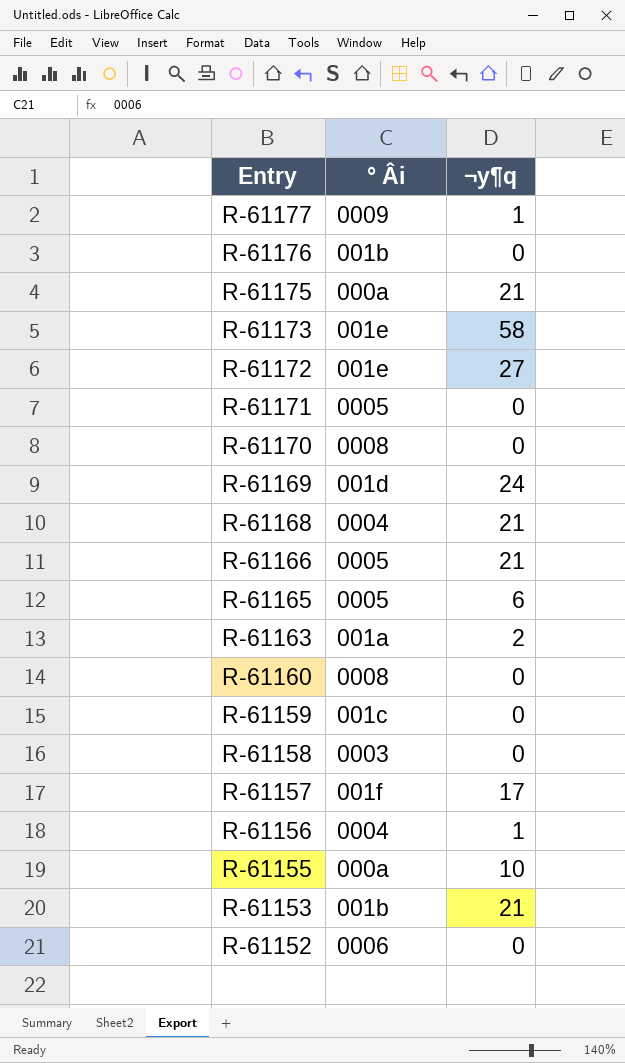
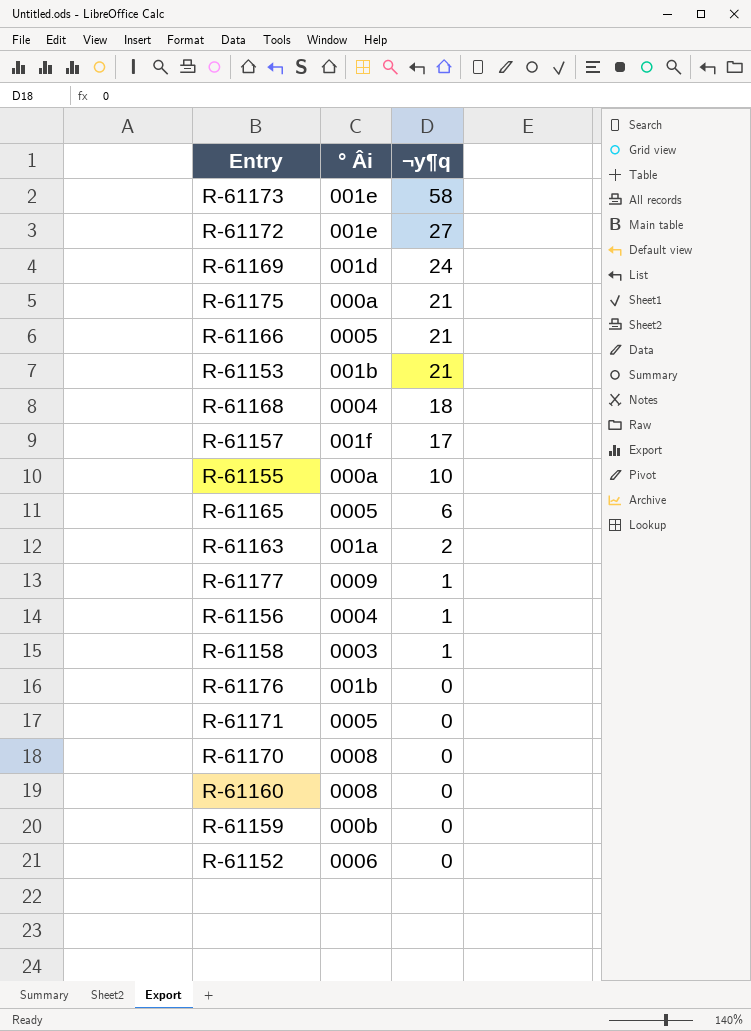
row order: Entry descending -> ¬y¶q descending
R-61168 | ¬y¶q: 21 -> 18
R-61158 | ¬y¶q: 0 -> 1
R-61159 | ° Âi: 001c -> 000b

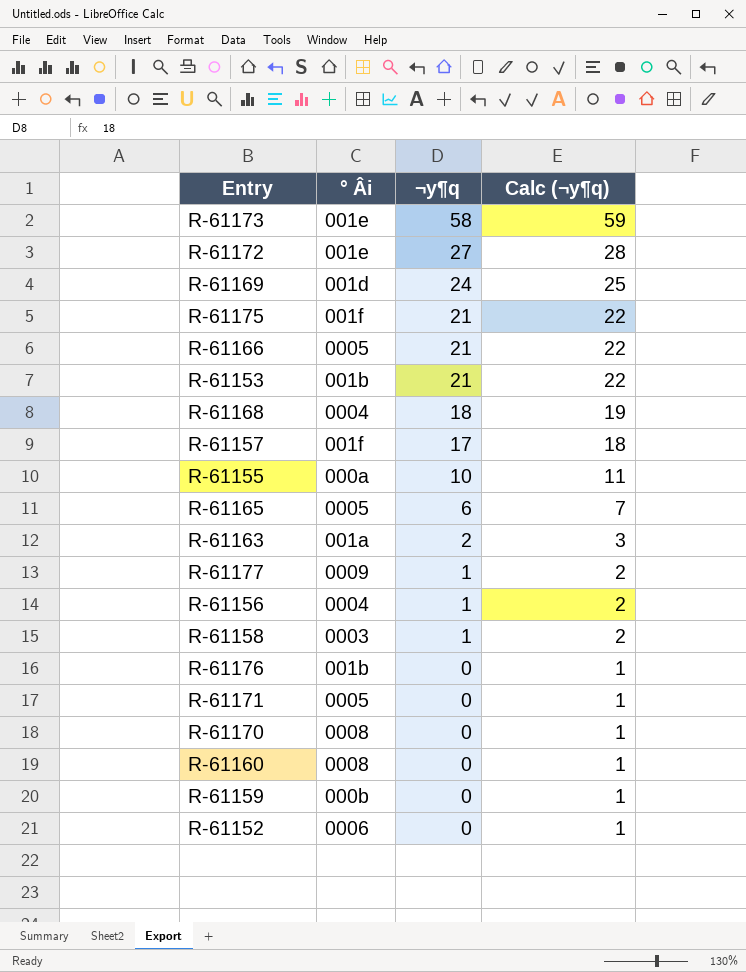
column Calc (¬y¶q) | formula: none -> [¬y¶q] + 1
R-61175 | ° Âi: 000a -> 001f

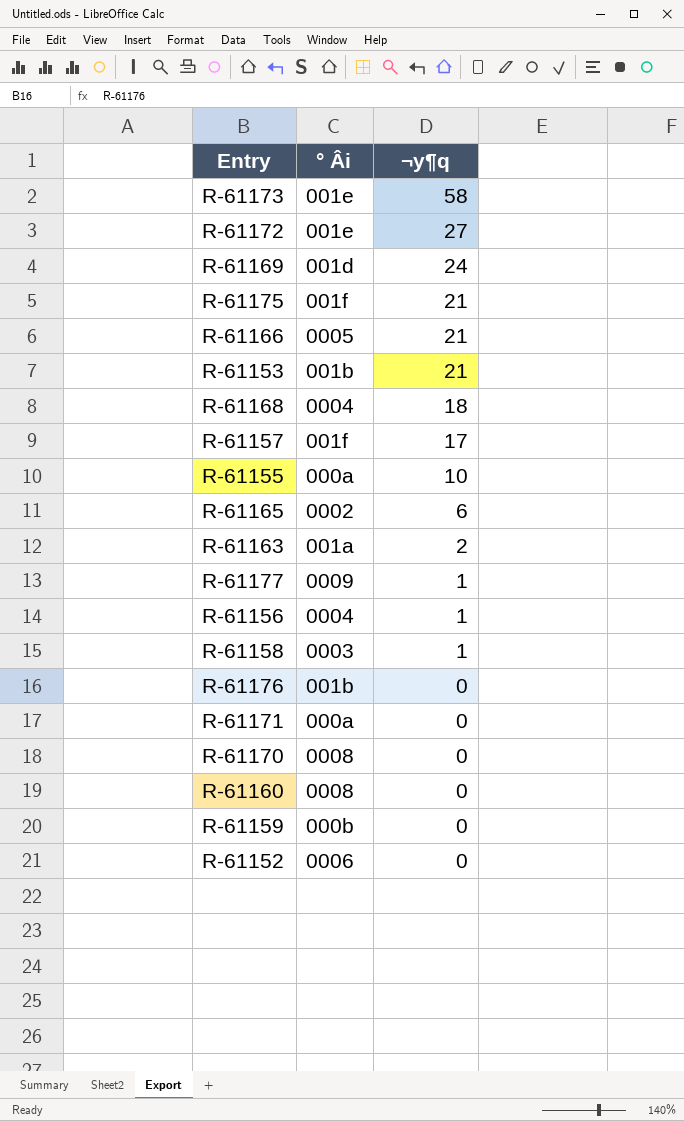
column Calc (¬y¶q) | formula: [¬y¶q] + 1 -> none
R-61165 | ° Âi: 0005 -> 0002
R-61171 | ° Âi: 0005 -> 000a

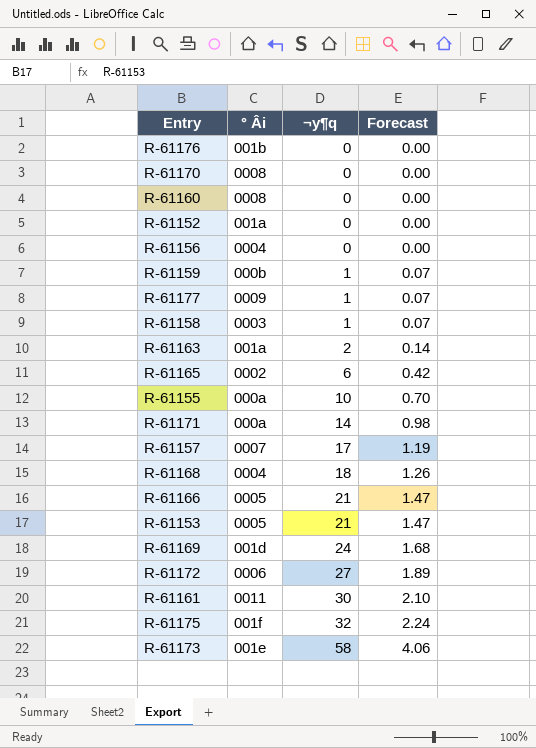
row order: ¬y¶q descending -> ¬y¶q ascending
column Forecast | formula: none -> [¬y¶q] * 0.07
R-61152 | ° Âi: 0006 -> 001a
R-61156 | ¬y¶q: 1 -> 0
R-61159 | ¬y¶q: 0 -> 1
R-61171 | ¬y¶q: 0 -> 14
R-61157 | ° Âi: 001f -> 0007
R-61153 | ° Âi: 001b -> 0005
R-61172 | ° Âi: 001e -> 0006
row R-61161: none -> 0011 | 30 | 2.10
R-61175 | ¬y¶q: 21 -> 32

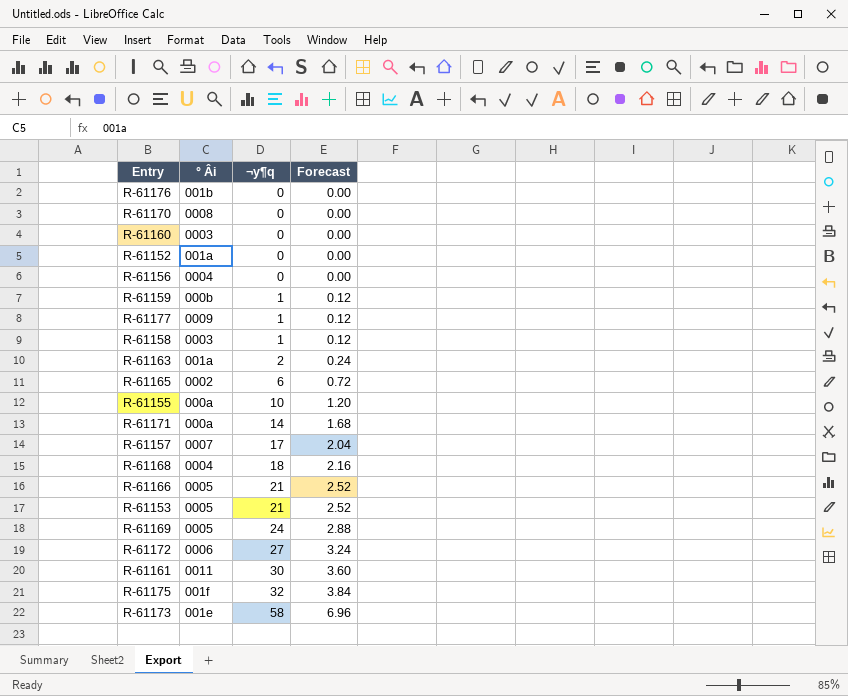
column Forecast | formula: [¬y¶q] * 0.07 -> [¬y¶q] * 0.12
R-61160 | ° Âi: 0008 -> 0003
R-61169 | ° Âi: 001d -> 0005

